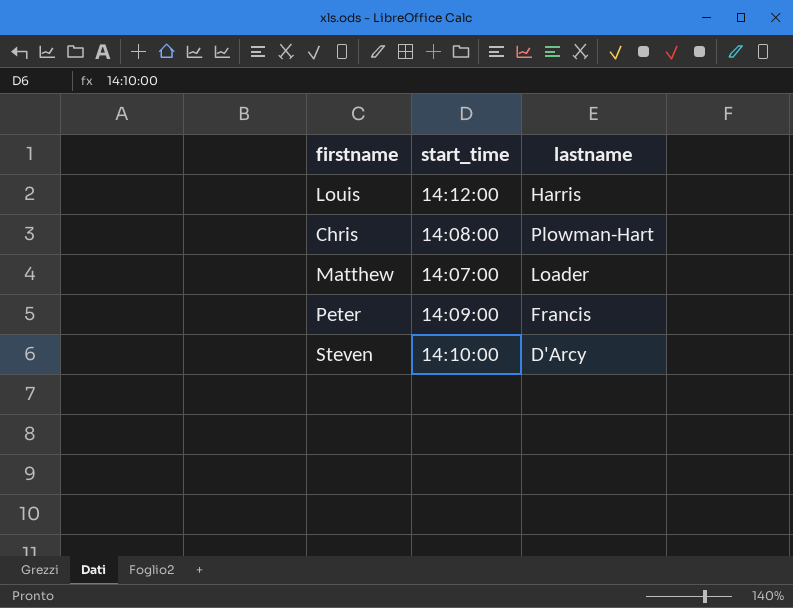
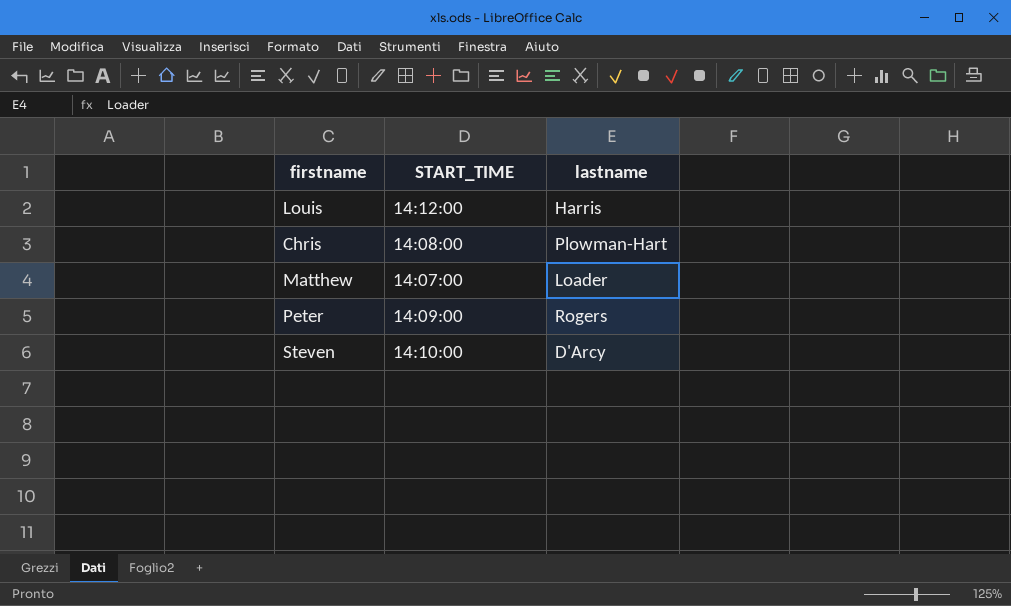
column name: start_time -> START_TIME
Peter | lastname: Francis -> Rogers

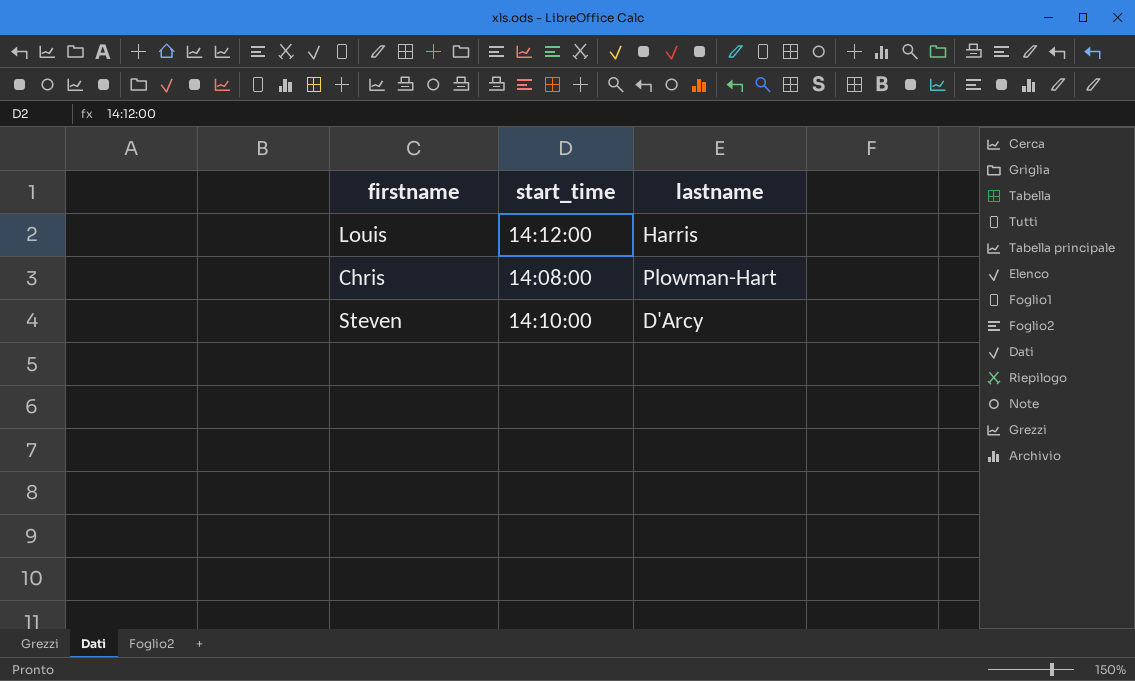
column name: START_TIME -> start_time
row Matthew: 14:07:00 | Loader -> none
row Peter: 14:09:00 | Rogers -> none

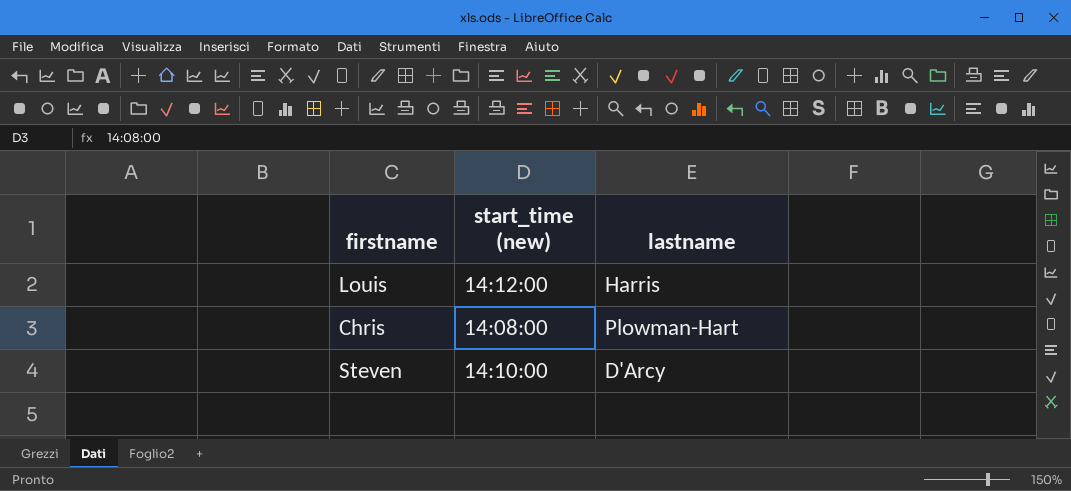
column name: start_time -> start_time (new)

